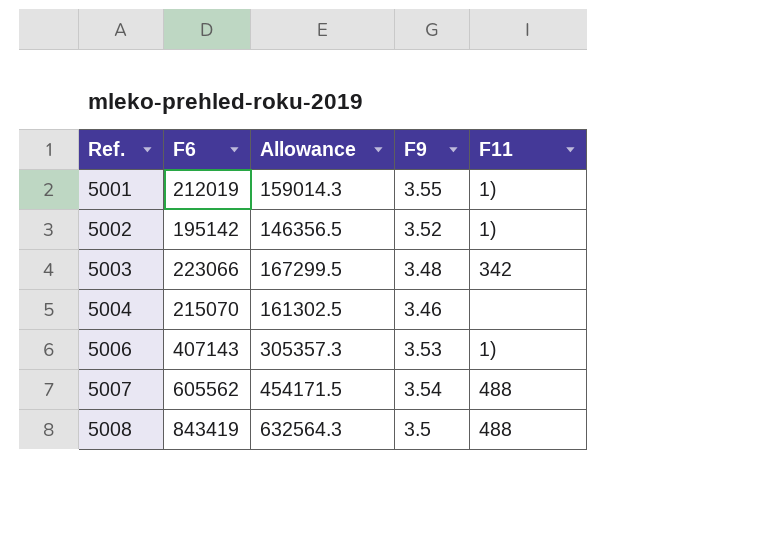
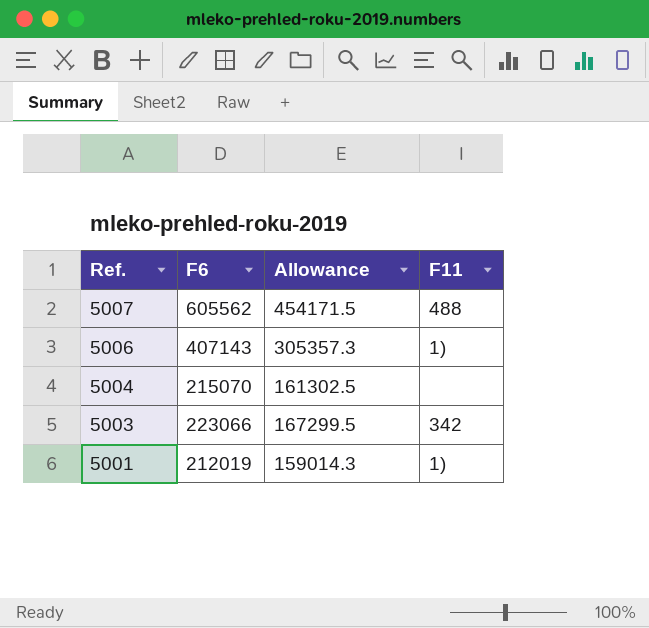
row order: Ref. ascending -> Ref. descending
column F9 | position: 4 -> none
row 5002: 195142 | 146356.5 | 3.52 | 1) -> none
row 5008: 843419 | 632564.3 | 3.5 | 488 -> none

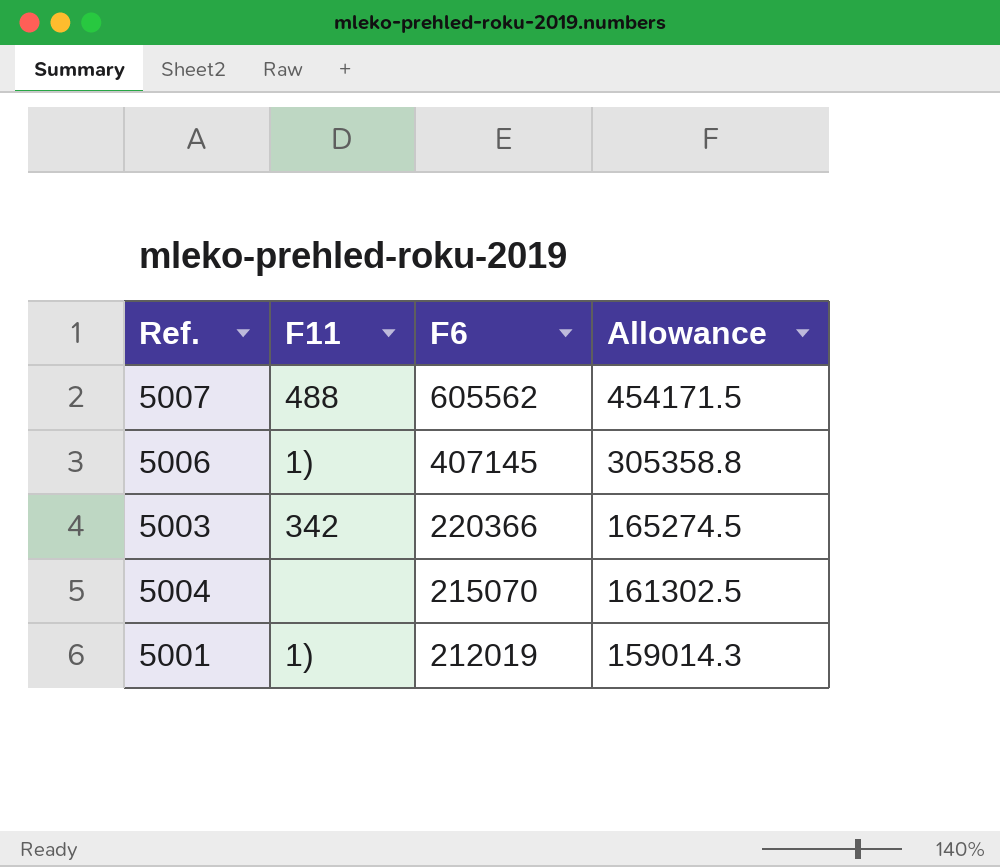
row order: Ref. descending -> F6 descending
column F11 | position: 4 -> 2
5006 | F6: 407143 -> 407145
5006 | Allowance: 305357.3 -> 305358.8
5003 | F6: 223066 -> 220366
5003 | Allowance: 167299.5 -> 165274.5

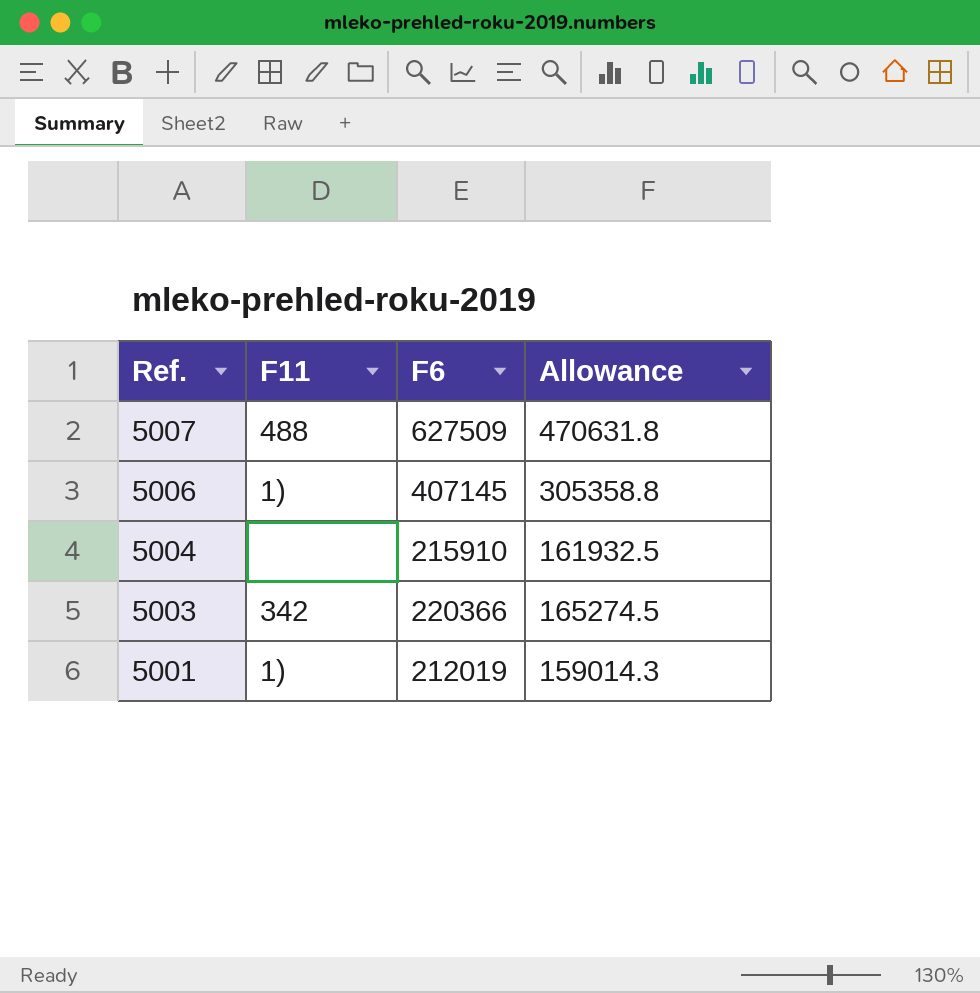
row order: F6 descending -> Ref. descending
5007 | F6: 605562 -> 627509
5007 | Allowance: 454171.5 -> 470631.8
5004 | F6: 215070 -> 215910
5004 | Allowance: 161302.5 -> 161932.5

